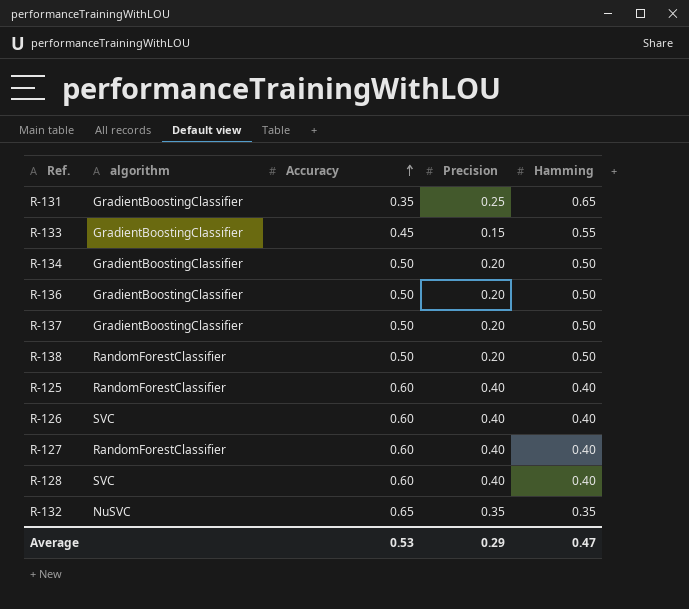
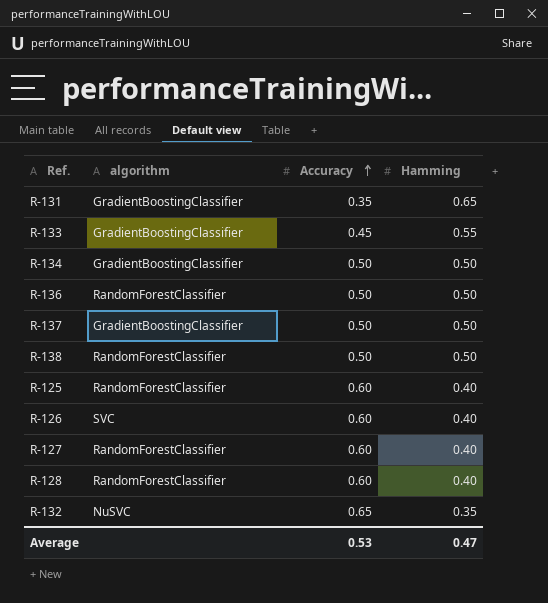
column Precision | position: 4 -> none
R-136 | algorithm: GradientBoostingClassifier -> RandomForestClassifier
R-128 | algorithm: SVC -> RandomForestClassifier

